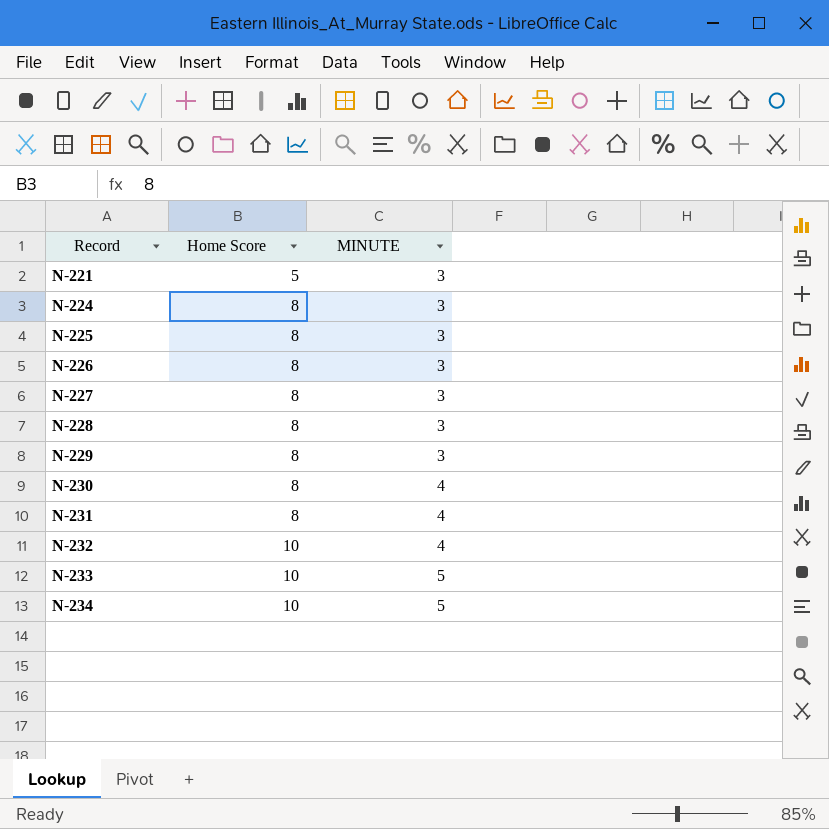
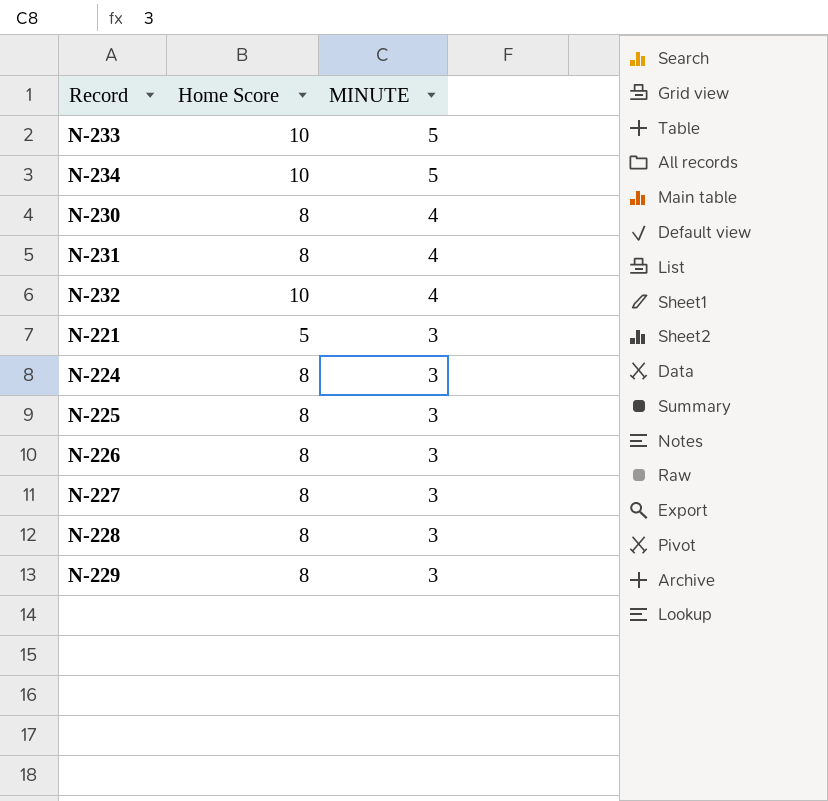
row order: Record ascending -> MINUTE descending

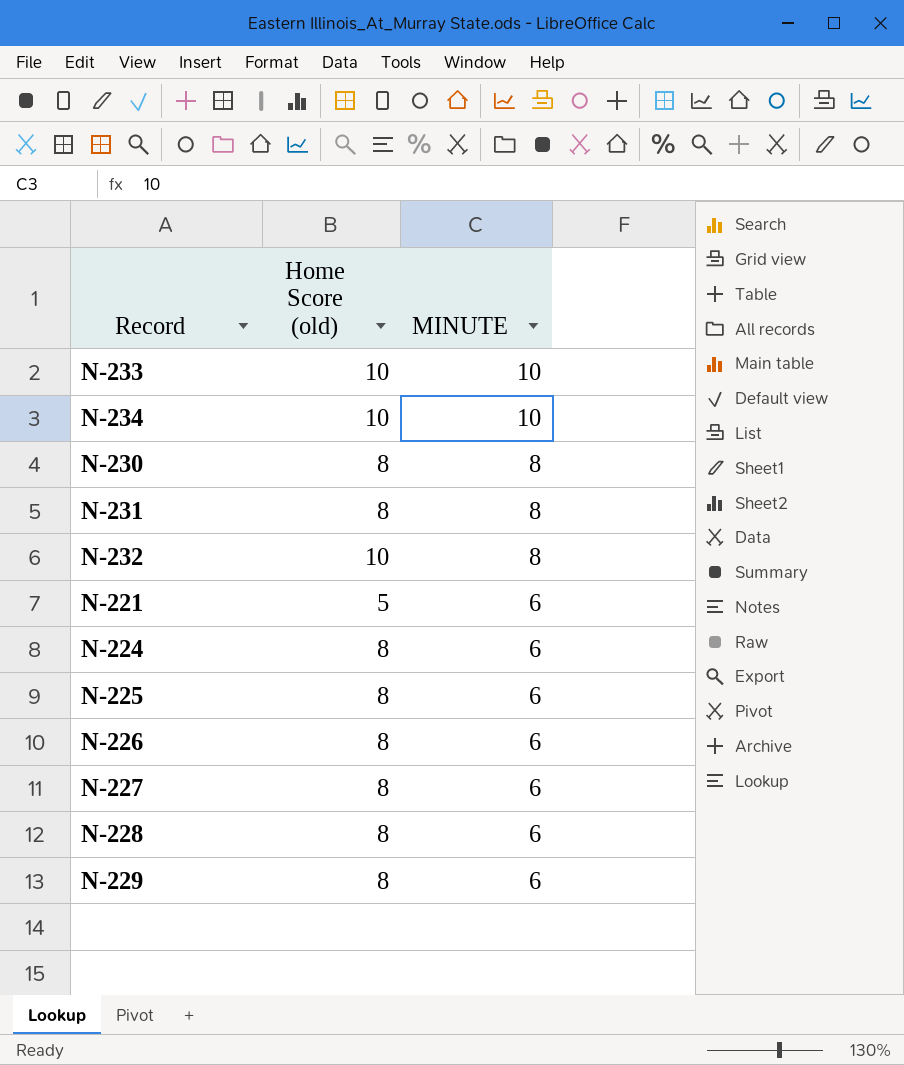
column name: Home Score -> Home Score (old)
N-233 | MINUTE: 5 -> 10
N-234 | MINUTE: 5 -> 10
N-230 | MINUTE: 4 -> 8
N-231 | MINUTE: 4 -> 8
N-232 | MINUTE: 4 -> 8
N-221 | MINUTE: 3 -> 6
N-224 | MINUTE: 3 -> 6
N-225 | MINUTE: 3 -> 6
N-226 | MINUTE: 3 -> 6
N-227 | MINUTE: 3 -> 6
N-228 | MINUTE: 3 -> 6
N-229 | MINUTE: 3 -> 6

